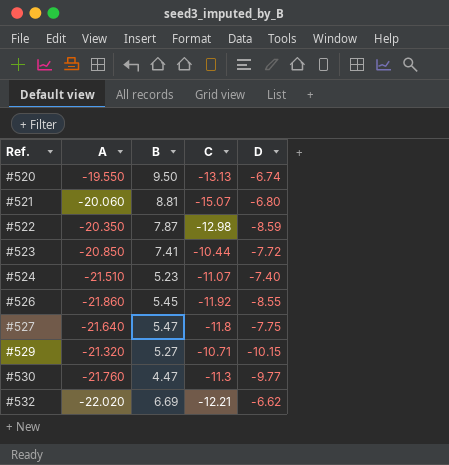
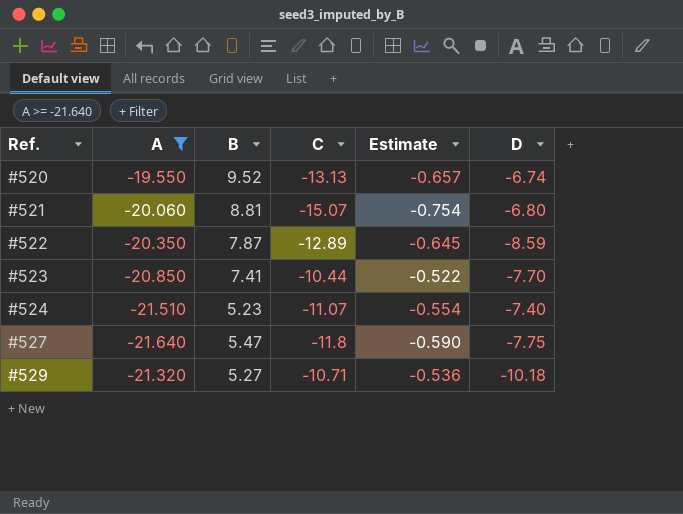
filter: none -> A >= -21.640
column Estimate | formula: none -> [C] * 0.05
#520 | B: 9.50 -> 9.52
#522 | C: -12.98 -> -12.89
#523 | D: -7.72 -> -7.70
#529 | D: -10.15 -> -10.18

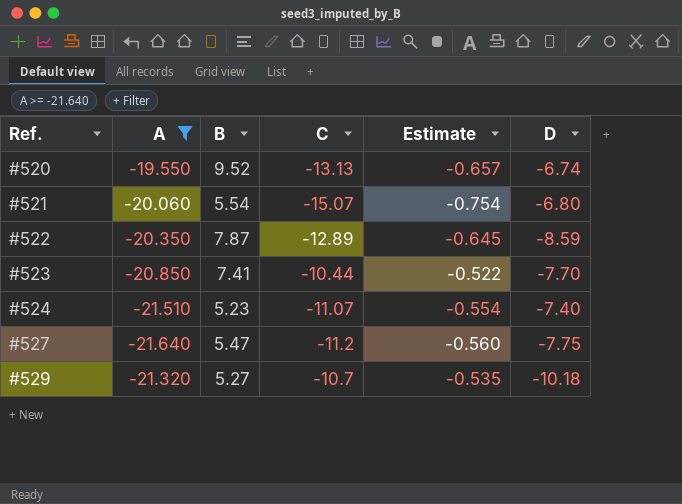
#521 | B: 8.81 -> 5.54
#527 | C: -11.8 -> -11.2
#527 | Estimate: -0.590 -> -0.560
#529 | C: -10.71 -> -10.7
#529 | Estimate: -0.536 -> -0.535

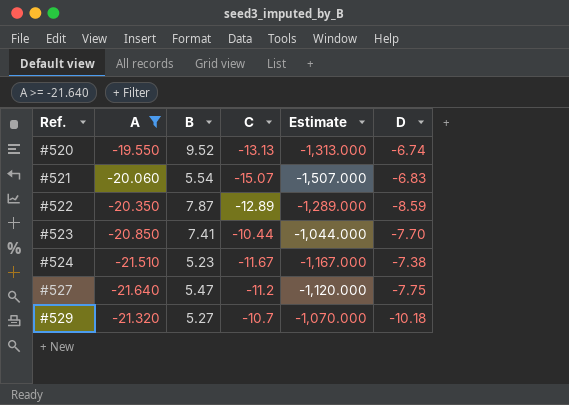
column Estimate | formula: [C] * 0.05 -> [C] * 100
#521 | D: -6.80 -> -6.83
#524 | C: -11.07 -> -11.67
#524 | D: -7.40 -> -7.38

